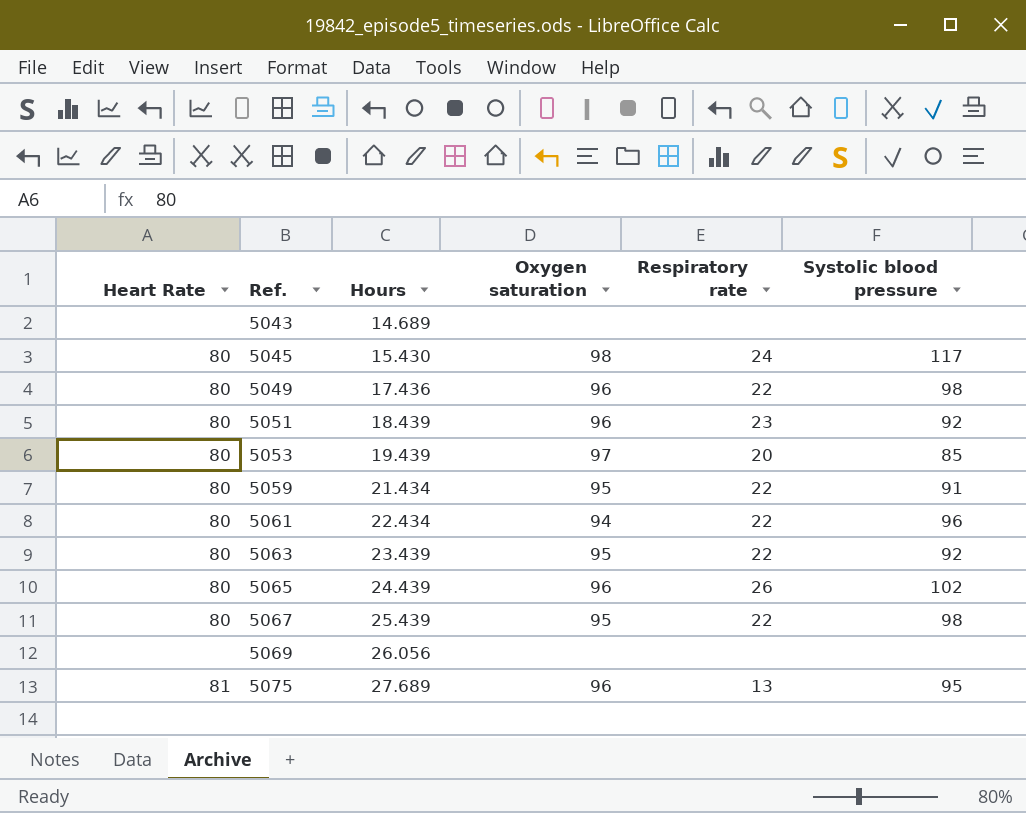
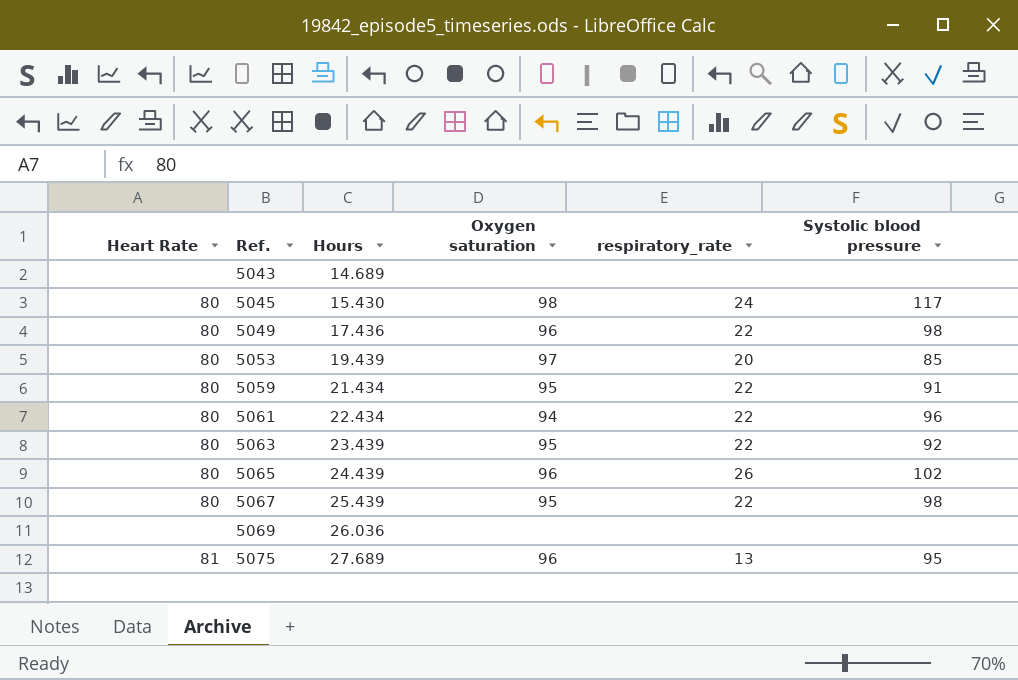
column name: Respiratory rate -> respiratory_rate
row 5051: 80 | 18.439 | 96 | 23 | 92 -> none
5069 | Hours: 26.056 -> 26.036

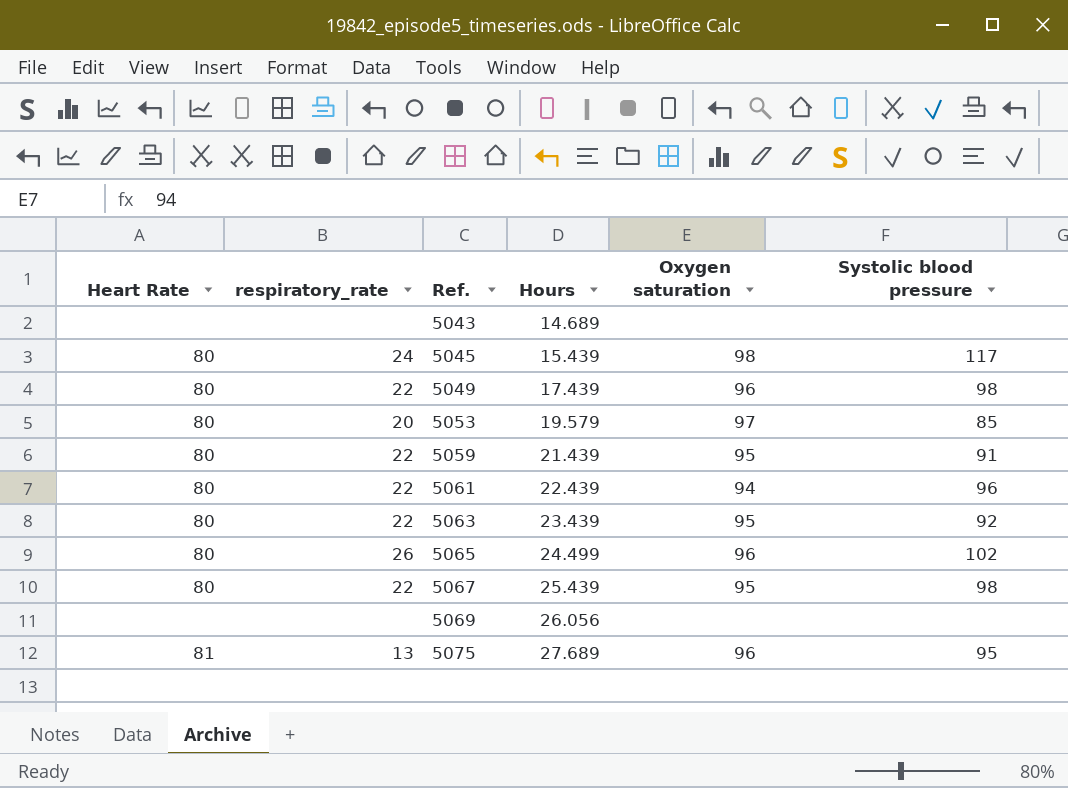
column respiratory_rate | position: 5 -> 2
5045 | Hours: 15.430 -> 15.439
5049 | Hours: 17.436 -> 17.439
5053 | Hours: 19.439 -> 19.579
5059 | Hours: 21.434 -> 21.439
5061 | Hours: 22.434 -> 22.439
5065 | Hours: 24.439 -> 24.499
5069 | Hours: 26.036 -> 26.056

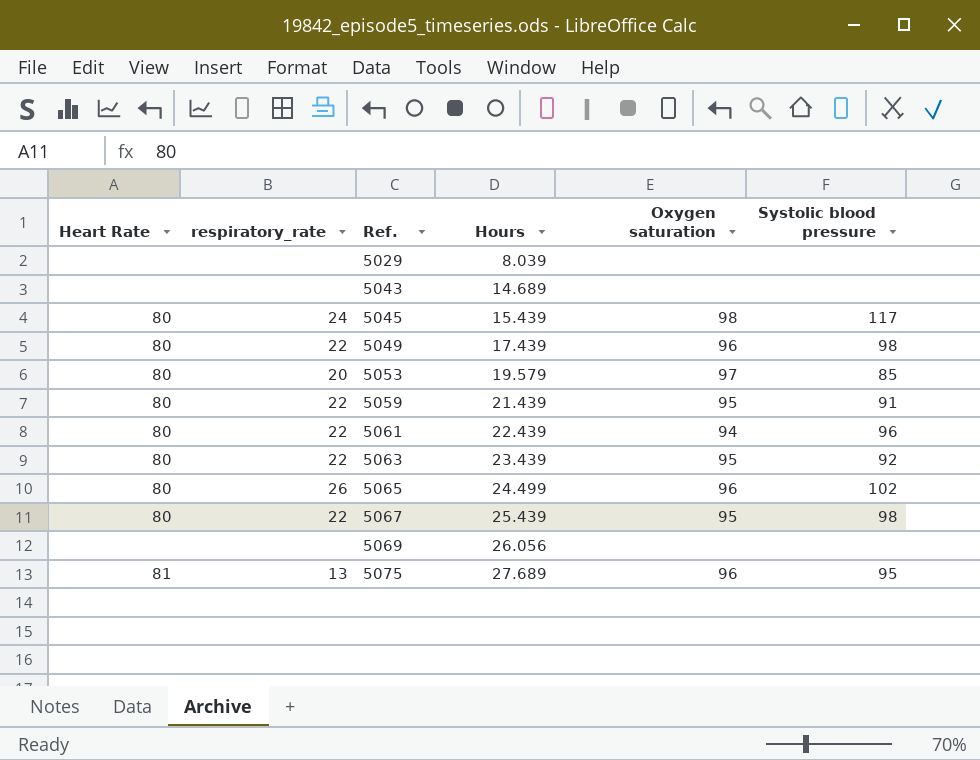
row 5029: none -> none | none | 8.039 | none | none

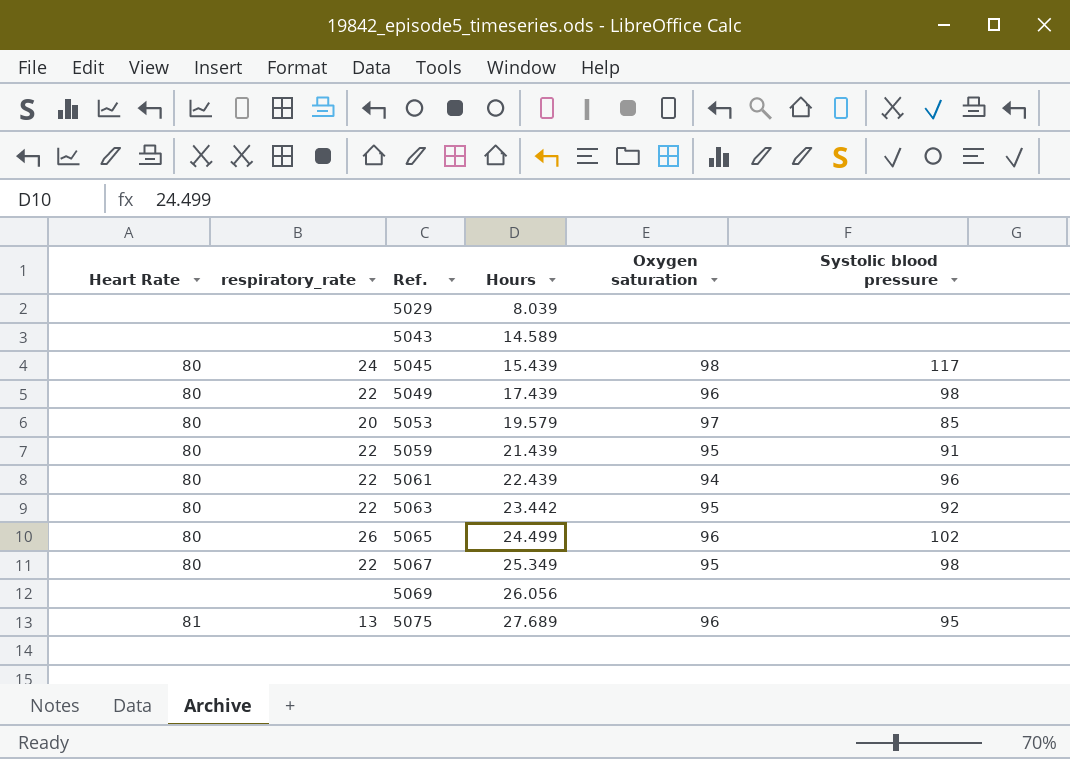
5043 | Hours: 14.689 -> 14.589
5063 | Hours: 23.439 -> 23.442
5067 | Hours: 25.439 -> 25.349

